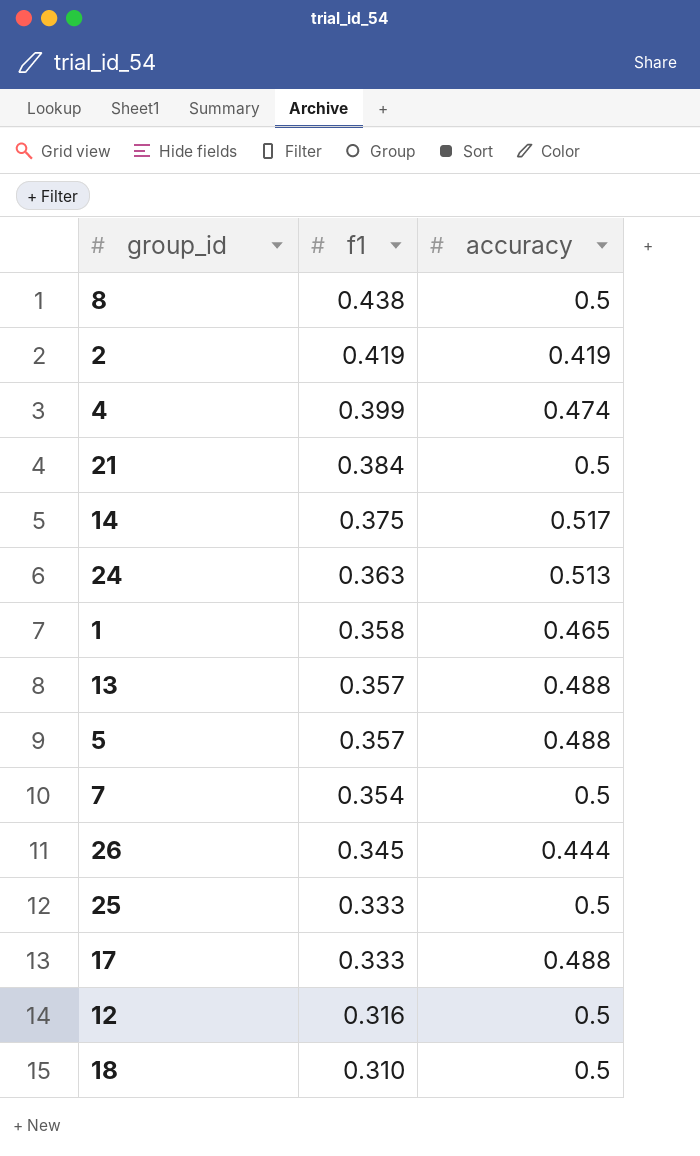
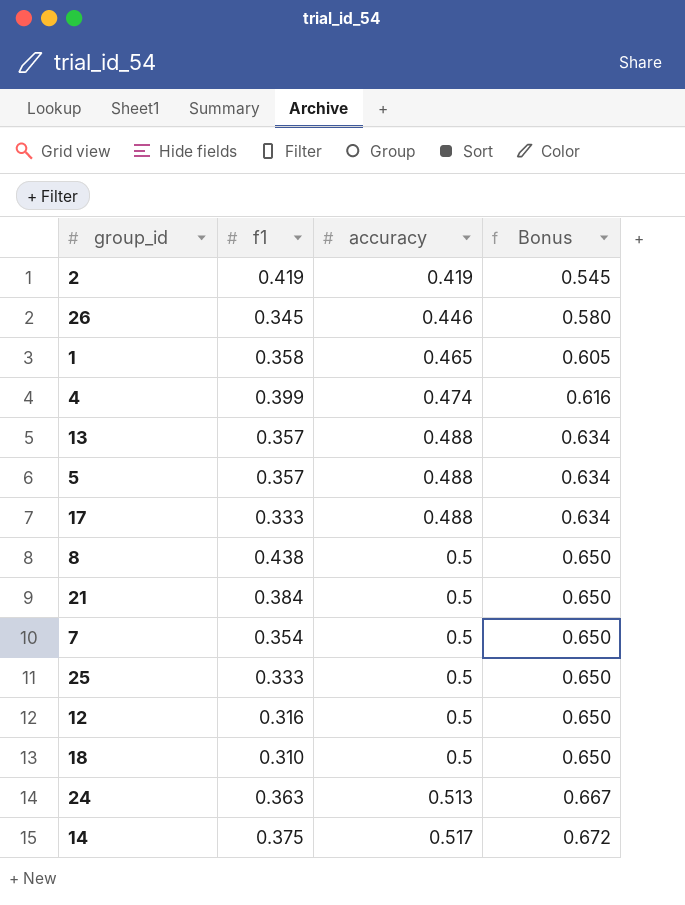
row order: f1 descending -> accuracy ascending
column Bonus | formula: none -> [accuracy] * 1.3
26 | accuracy: 0.444 -> 0.446

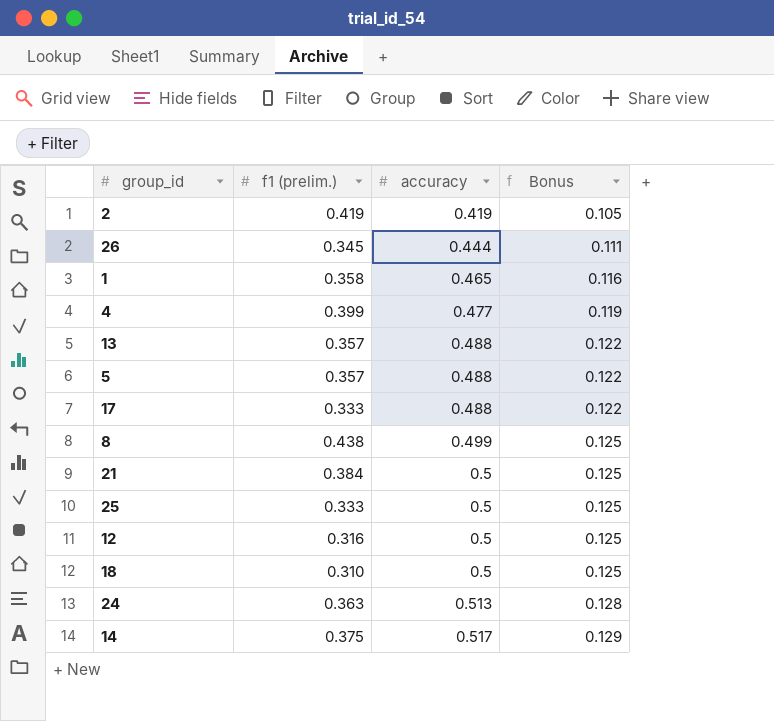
column name: f1 -> f1 (prelim.)
column Bonus | formula: [accuracy] * 1.3 -> [accuracy] * 0.25
row 7: 0.354 | 0.5 | 0.650 -> none
26 | accuracy: 0.446 -> 0.444
4 | accuracy: 0.474 -> 0.477
8 | accuracy: 0.5 -> 0.499

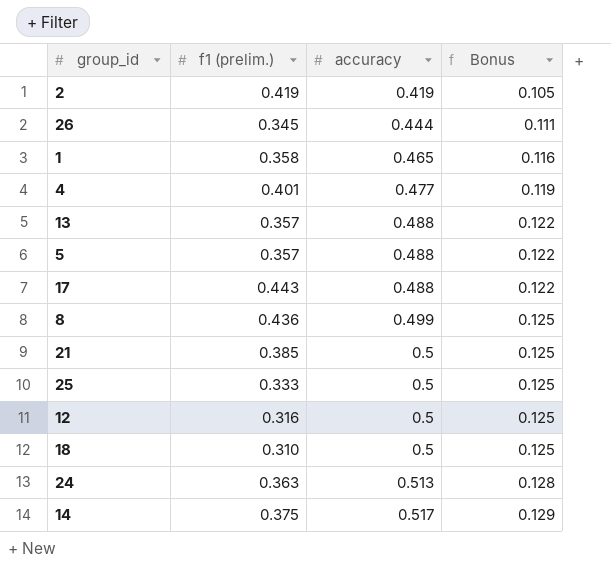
4 | f1 (prelim.): 0.399 -> 0.401
17 | f1 (prelim.): 0.333 -> 0.443
8 | f1 (prelim.): 0.438 -> 0.436
21 | f1 (prelim.): 0.384 -> 0.385

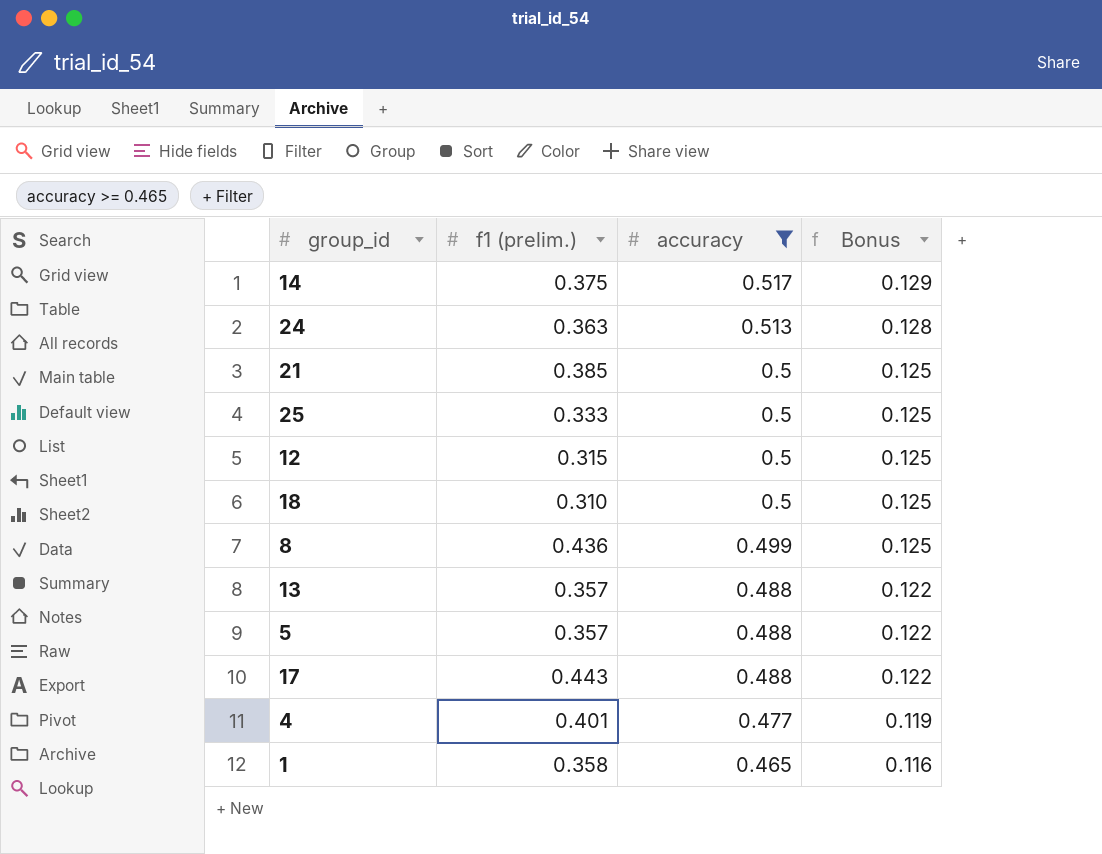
filter: none -> accuracy >= 0.465
row order: accuracy ascending -> accuracy descending
12 | f1 (prelim.): 0.316 -> 0.315

